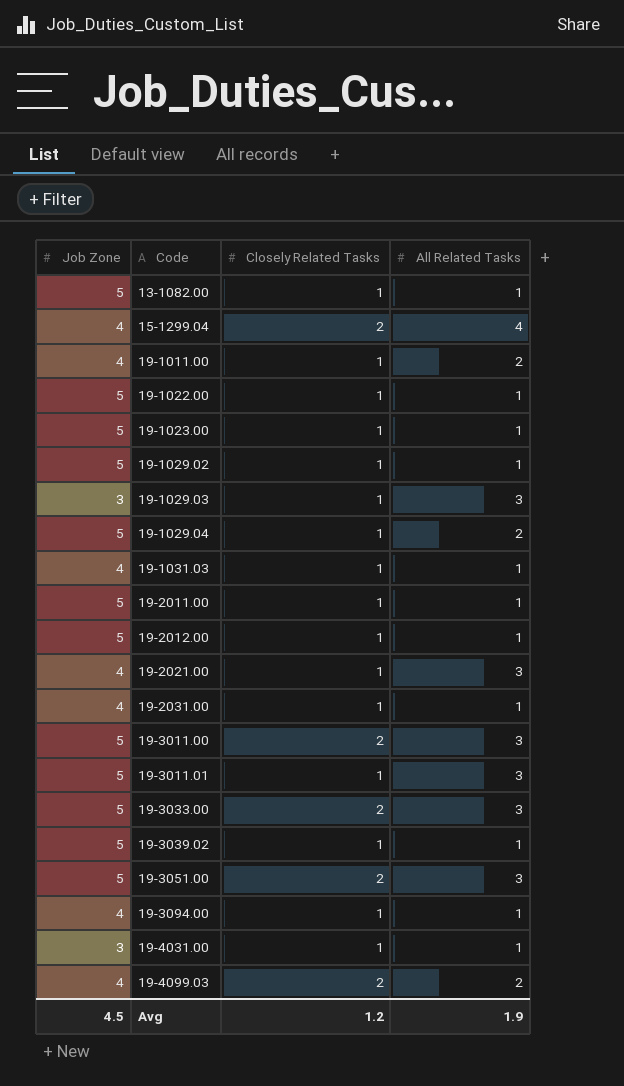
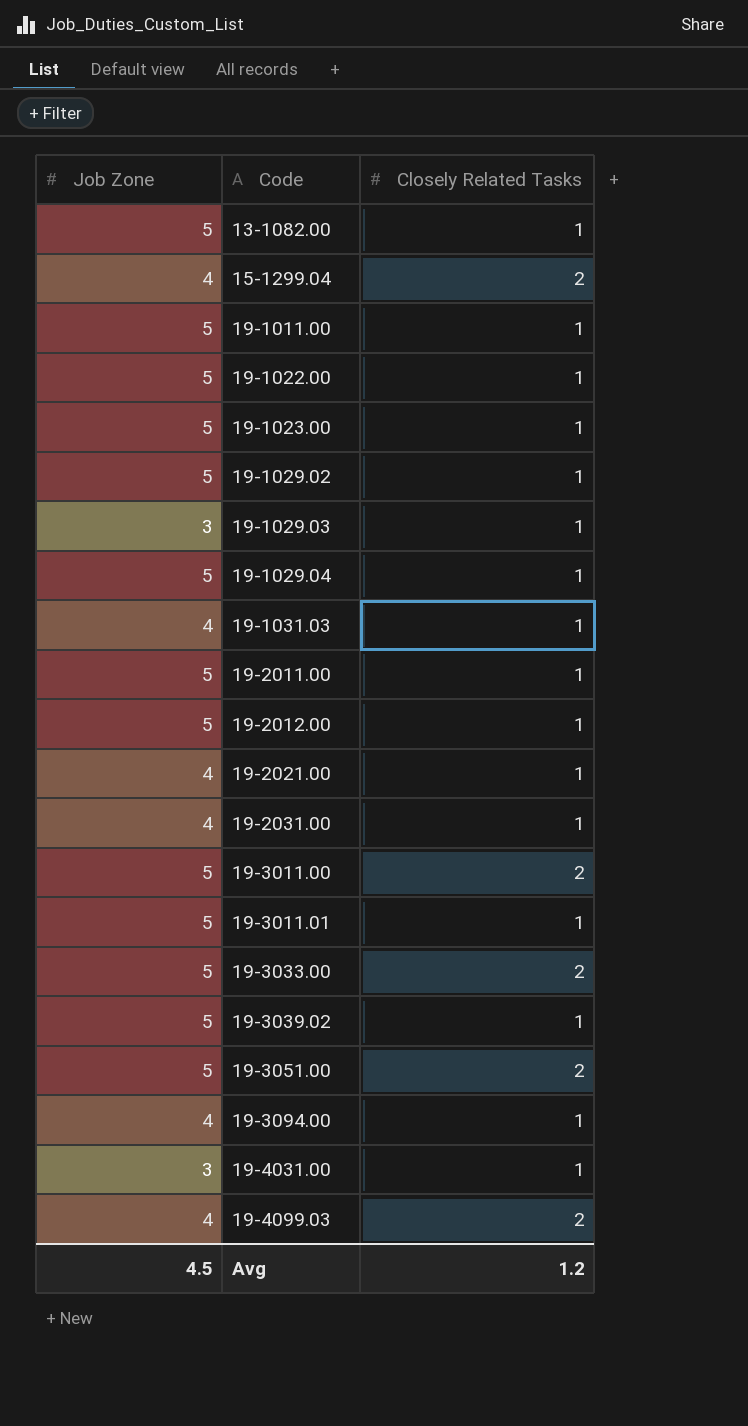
column All Related Tasks | position: 4 -> none
19-1011.00 | Job Zone: 4 -> 5

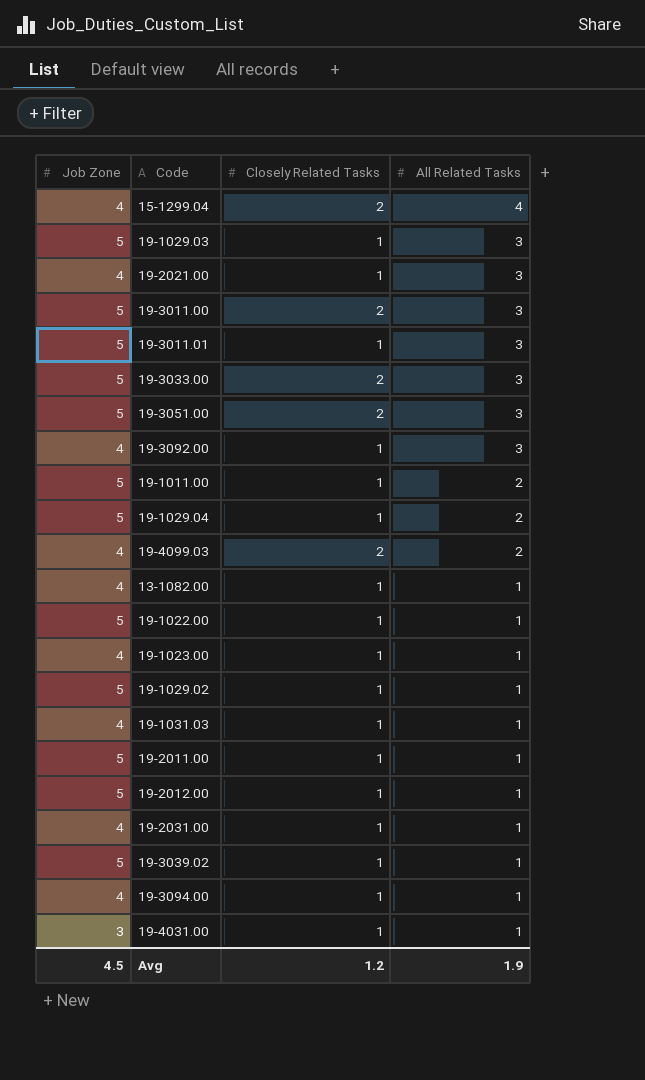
row order: Code ascending -> All Related Tasks descending
column All Related Tasks | position: none -> 4
19-1029.03 | Job Zone: 3 -> 5
row 19-3092.00: none -> 4 | 1 | 3
13-1082.00 | Job Zone: 5 -> 4
19-1023.00 | Job Zone: 5 -> 4

